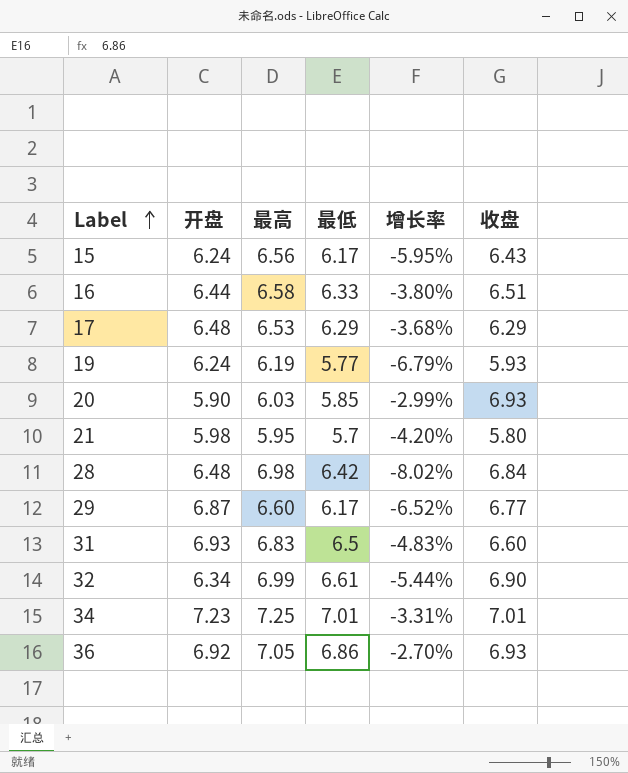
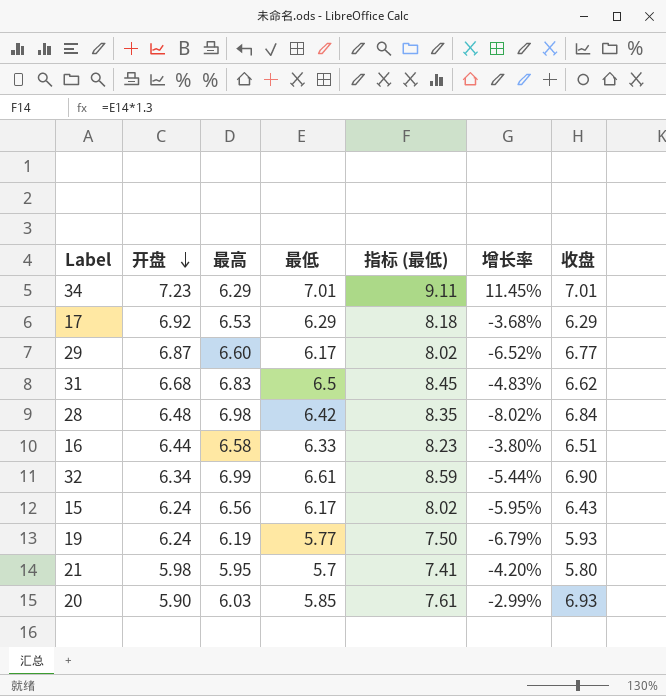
row order: Label ascending -> 开盘 descending
column 指标 (最低) | formula: none -> [最低] * 1.3
row 36: 6.92 | 7.05 | 6.86 | -2.70% | 6.93 -> none
34 | 最高: 7.25 -> 6.29
34 | 增长率: -3.31% -> 11.45%
17 | 开盘: 6.48 -> 6.92
31 | 开盘: 6.93 -> 6.68
31 | 收盘: 6.60 -> 6.62

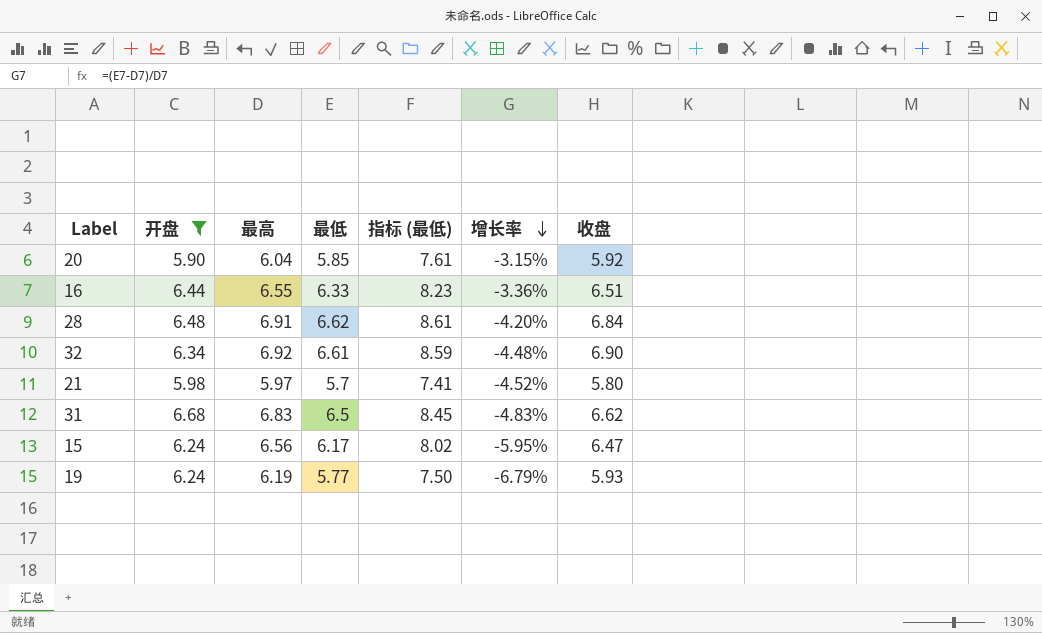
filter: none -> 开盘 <= 6.68
row order: 开盘 descending -> 增长率 descending
20 | 最高: 6.03 -> 6.04
20 | 增长率: -2.99% -> -3.15%
20 | 收盘: 6.93 -> 5.92
16 | 最高: 6.58 -> 6.55
16 | 增长率: -3.80% -> -3.36%
28 | 最高: 6.98 -> 6.91
28 | 最低: 6.42 -> 6.62
28 | 指标 (最低): 8.35 -> 8.61
28 | 增长率: -8.02% -> -4.20%
32 | 最高: 6.99 -> 6.92
32 | 增长率: -5.44% -> -4.48%
21 | 最高: 5.95 -> 5.97
21 | 增长率: -4.20% -> -4.52%
15 | 收盘: 6.43 -> 6.47

